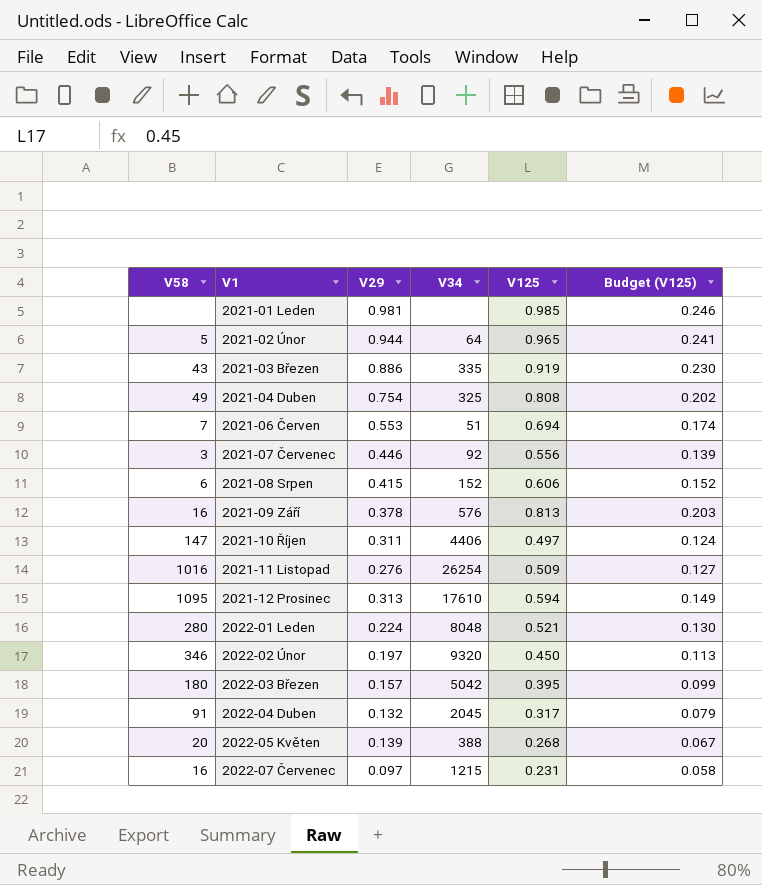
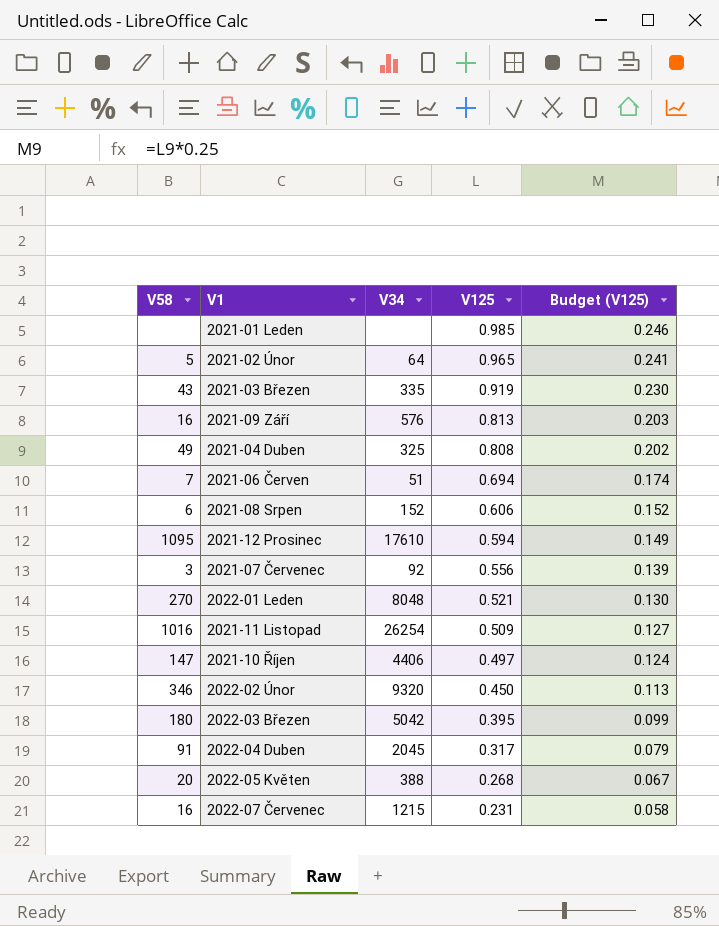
row order: V1 ascending -> V125 descending
column V29 | position: 3 -> none
2022-01 Leden | V58: 280 -> 270

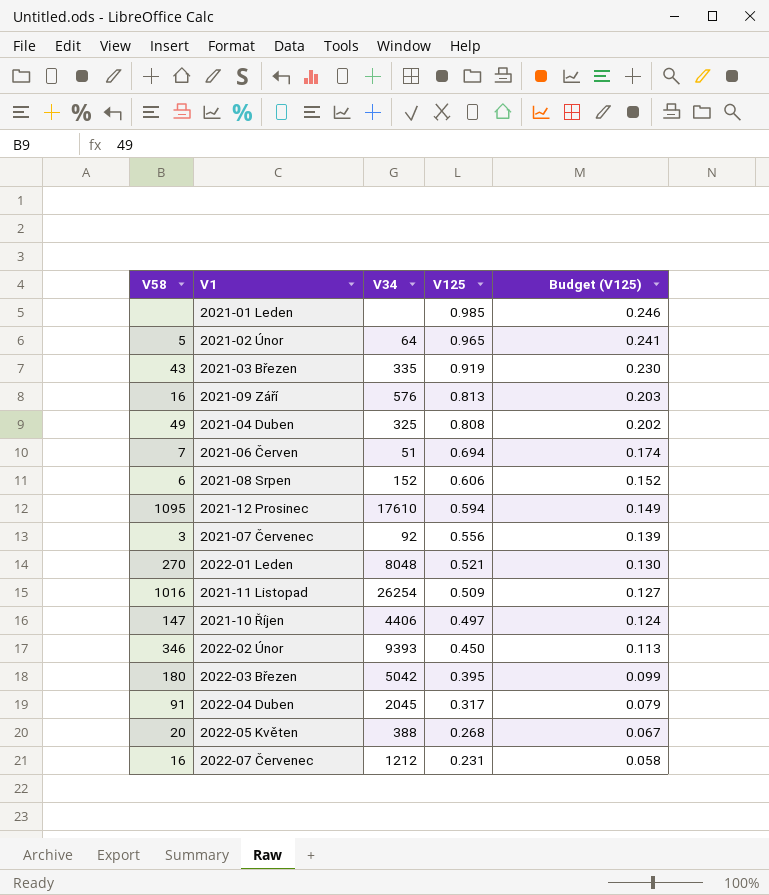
2022-02 Únor | V34: 9320 -> 9393
2022-07 Červenec | V34: 1215 -> 1212

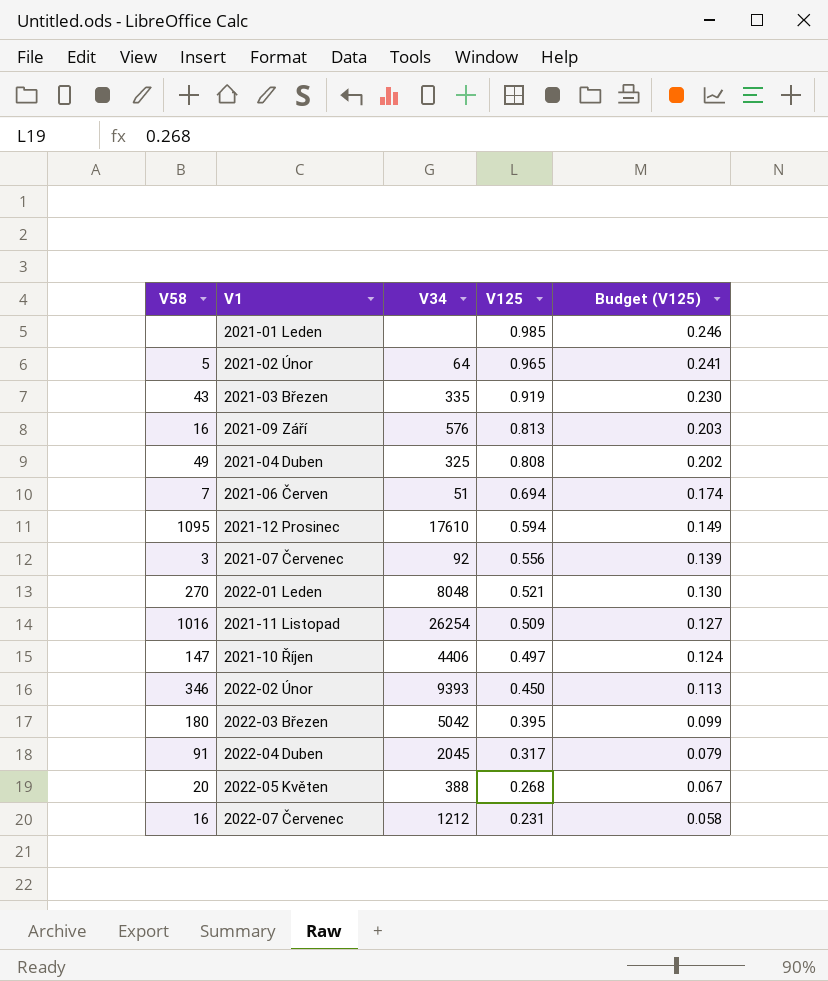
row 2021-08 Srpen: 6 | 152 | 0.606 | 0.152 -> none

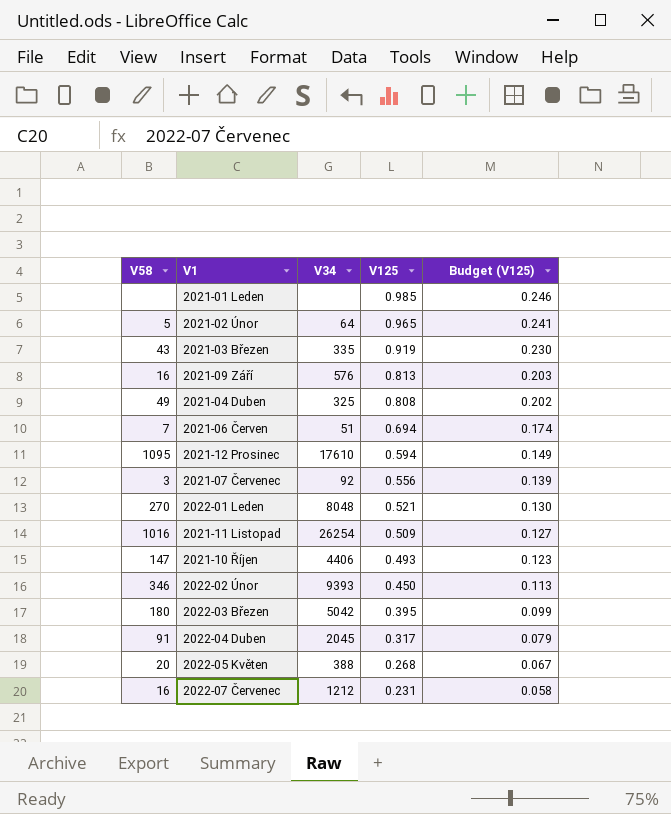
2021-10 Říjen | V125: 0.497 -> 0.493
2021-10 Říjen | Budget (V125): 0.124 -> 0.123

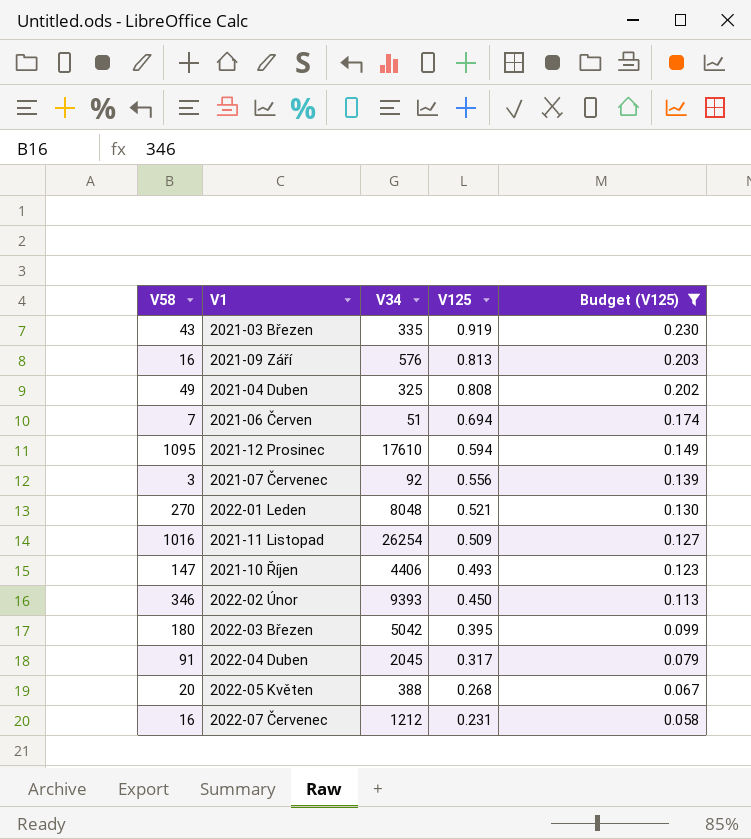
filter: none -> Budget (V125) <= 0.230

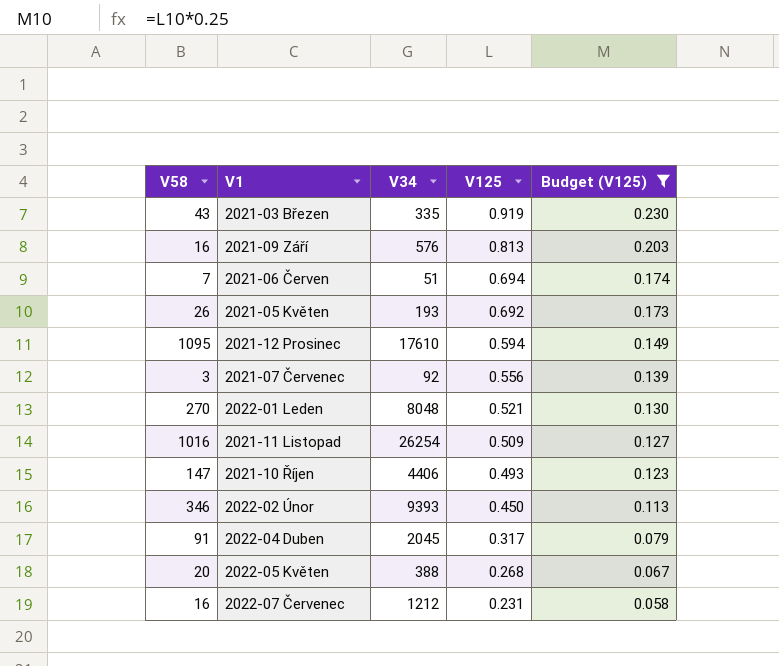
row 2021-04 Duben: 49 | 325 | 0.808 | 0.202 -> none
row 2022-03 Březen: 180 | 5042 | 0.395 | 0.099 -> none
row 2021-05 Květen: none -> 26 | 193 | 0.692 | 0.173

